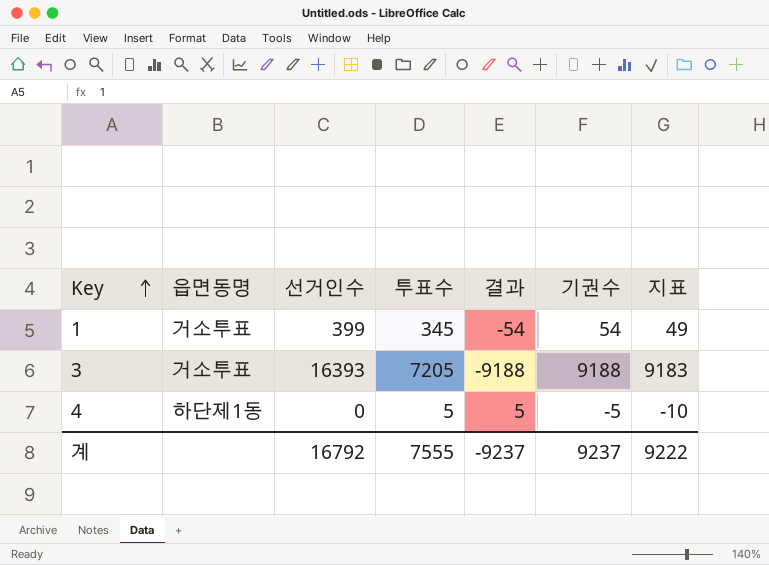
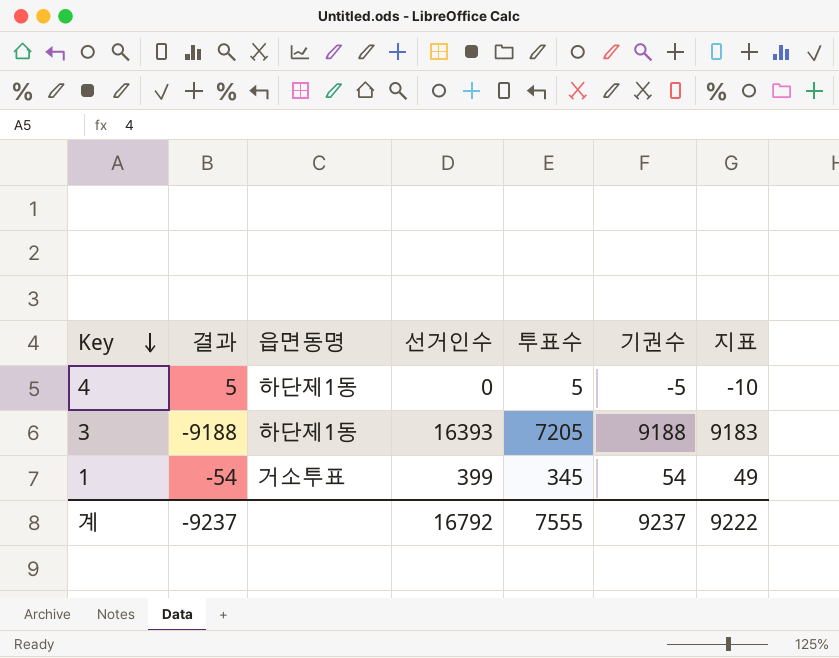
row order: Key ascending -> Key descending
column 결과 | position: 5 -> 2
3 | 읍면동명: 거소투표 -> 하단제1동

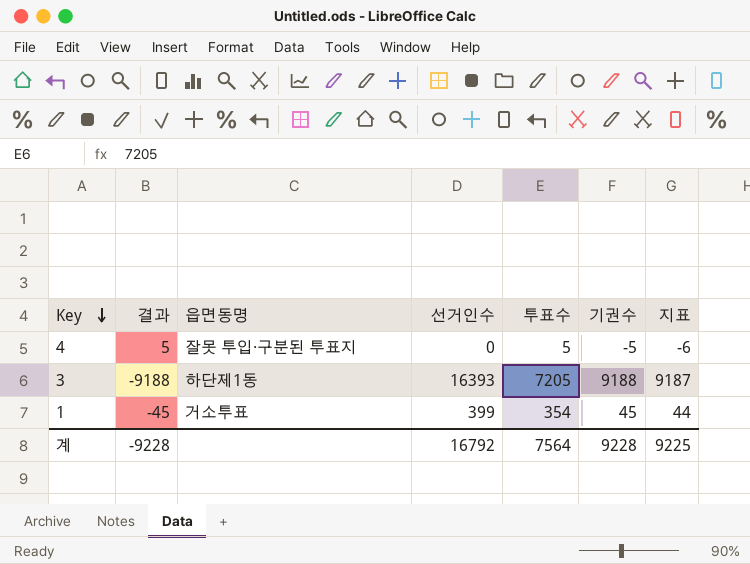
column 지표 | formula: [기권수] - 5 -> [기권수] - 1
4 | 읍면동명: 하단제1동 -> 잘못 투입·구분된 투표지
1 | 결과: -54 -> -45
1 | 투표수: 345 -> 354
1 | 기권수: 54 -> 45
계 | 결과: -9237 -> -9228
계 | 투표수: 7555 -> 7564
계 | 기권수: 9237 -> 9228
계 | 지표: 9222 -> 9225

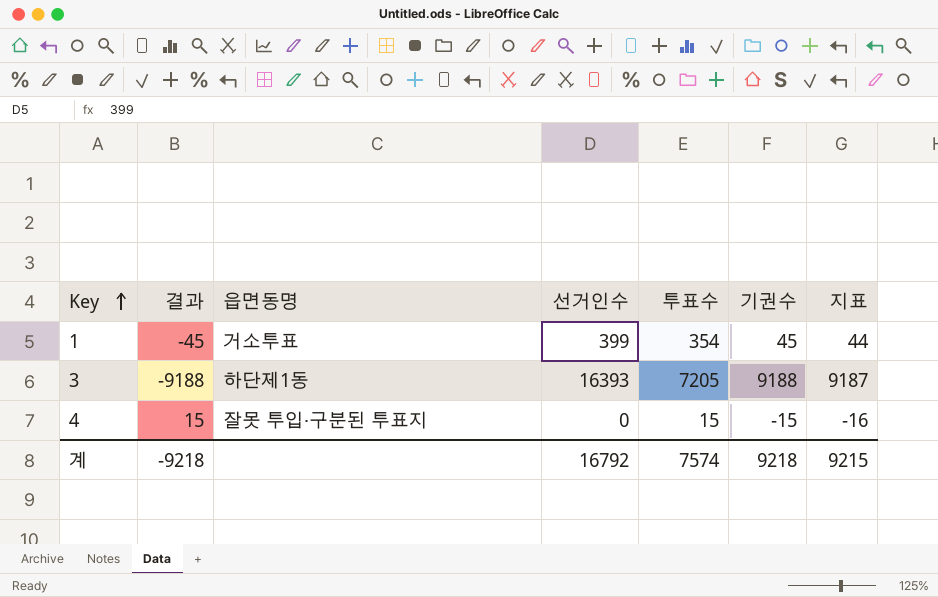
row order: Key descending -> Key ascending
4 | 결과: 5 -> 15
4 | 투표수: 5 -> 15
4 | 기권수: -5 -> -15
4 | 지표: -6 -> -16
계 | 결과: -9228 -> -9218
계 | 투표수: 7564 -> 7574
계 | 기권수: 9228 -> 9218
계 | 지표: 9225 -> 9215

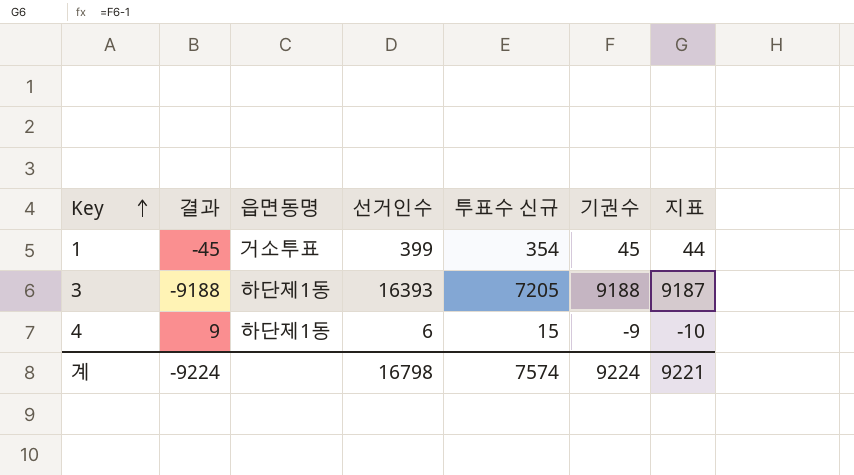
column name: 투표수 -> 투표수 신규
4 | 결과: 15 -> 9
4 | 읍면동명: 잘못 투입·구분된 투표지 -> 하단제1동
4 | 선거인수: 0 -> 6
4 | 기권수: -15 -> -9
4 | 지표: -16 -> -10
계 | 결과: -9218 -> -9224
계 | 선거인수: 16792 -> 16798
계 | 기권수: 9218 -> 9224
계 | 지표: 9215 -> 9221

